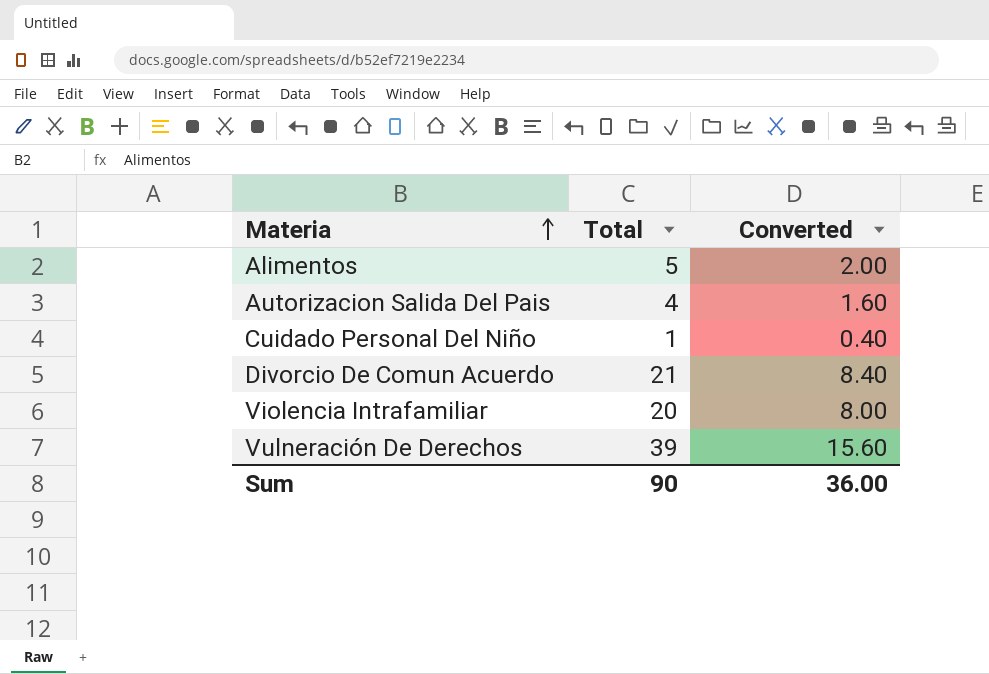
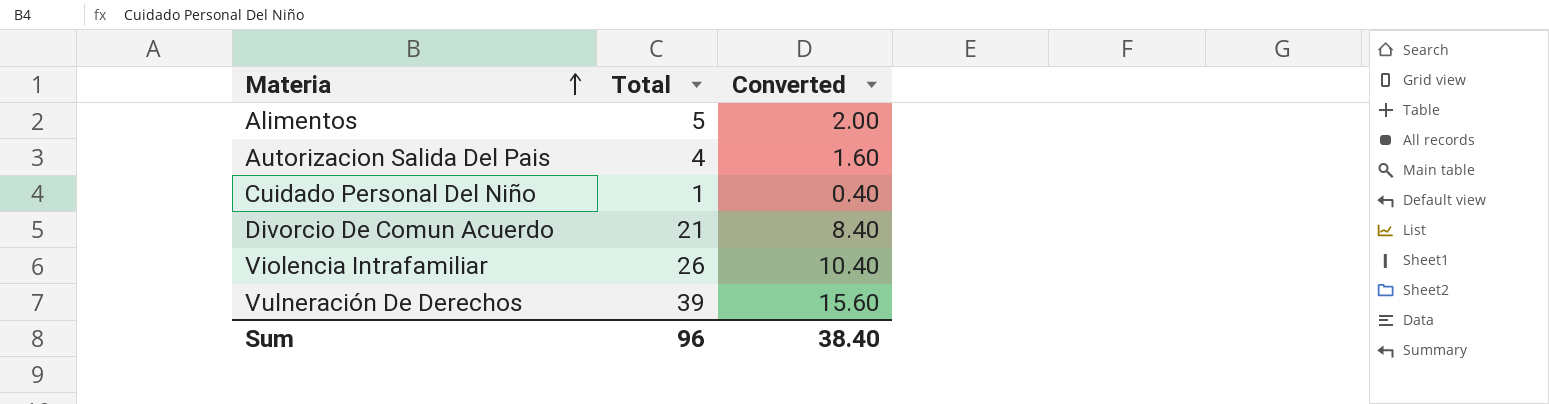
Violencia Intrafamiliar | Total: 20 -> 26
Violencia Intrafamiliar | Converted: 8.00 -> 10.40
Sum | Total: 90 -> 96
Sum | Converted: 36.00 -> 38.40

